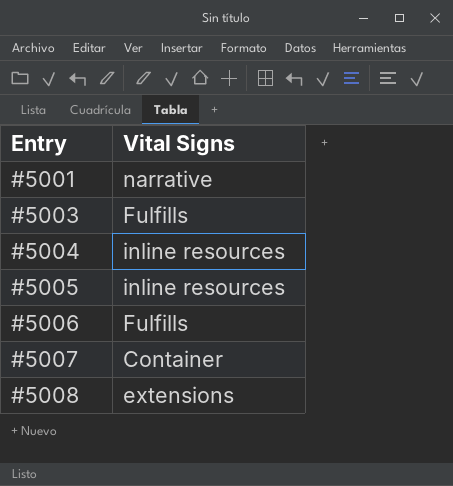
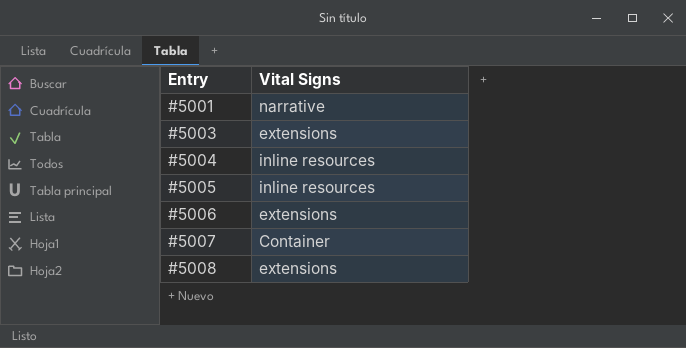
#5003 | Vital Signs: Fulfills -> extensions
#5006 | Vital Signs: Fulfills -> extensions

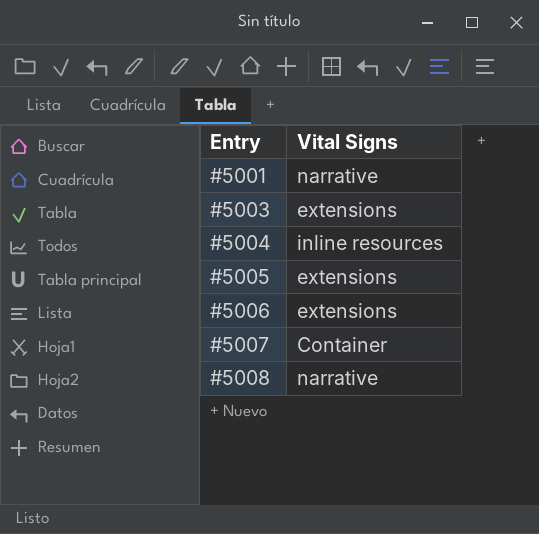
#5005 | Vital Signs: inline resources -> extensions
#5008 | Vital Signs: extensions -> narrative

